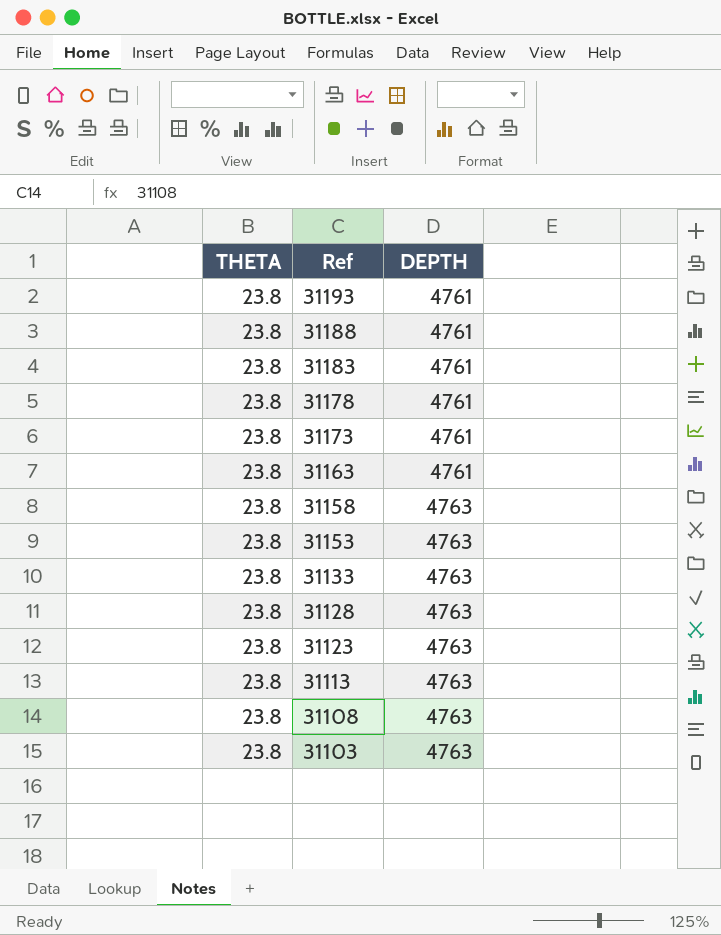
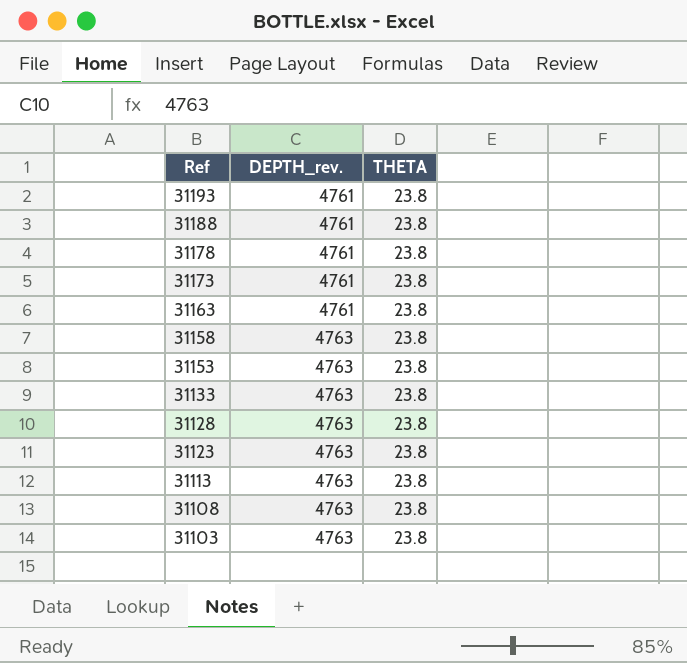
column name: DEPTH -> DEPTH_rev.
column THETA | position: 1 -> 3
row 31183: 23.8 | 4761 -> none

